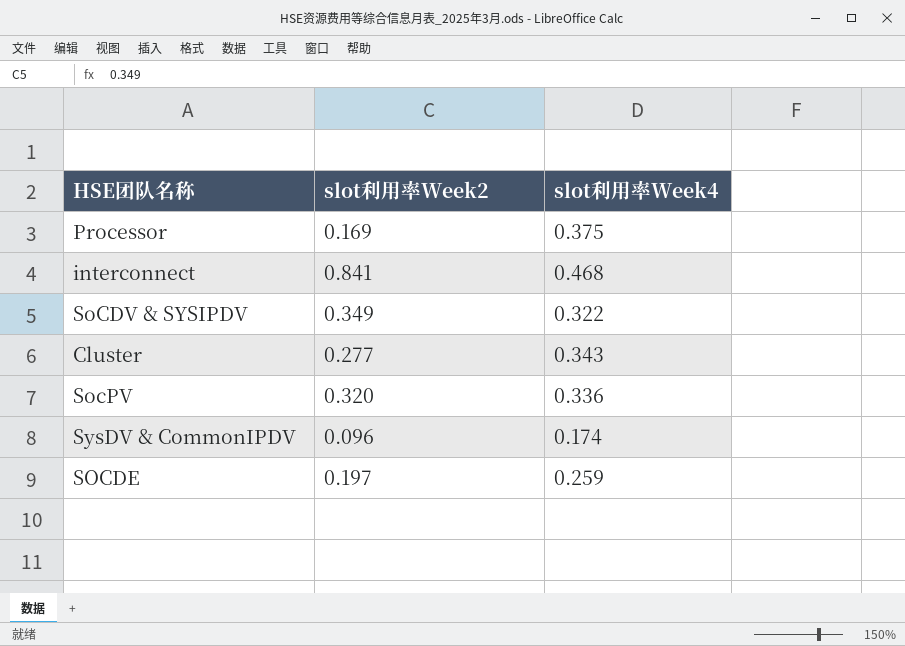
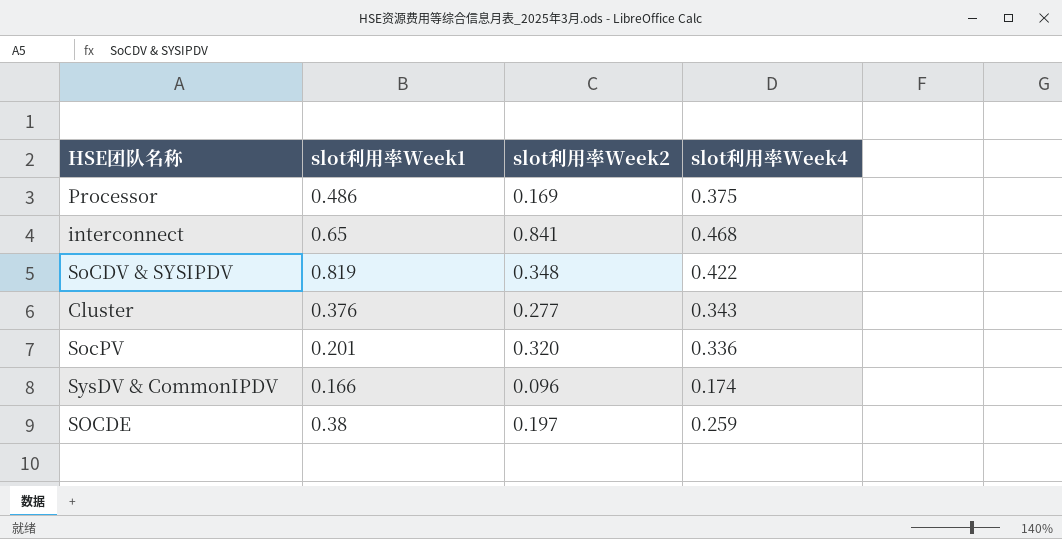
column slot利用率Week1 | position: none -> 2
SoCDV & SYSIPDV | slot利用率Week2: 0.349 -> 0.348
SoCDV & SYSIPDV | slot利用率Week4: 0.322 -> 0.422

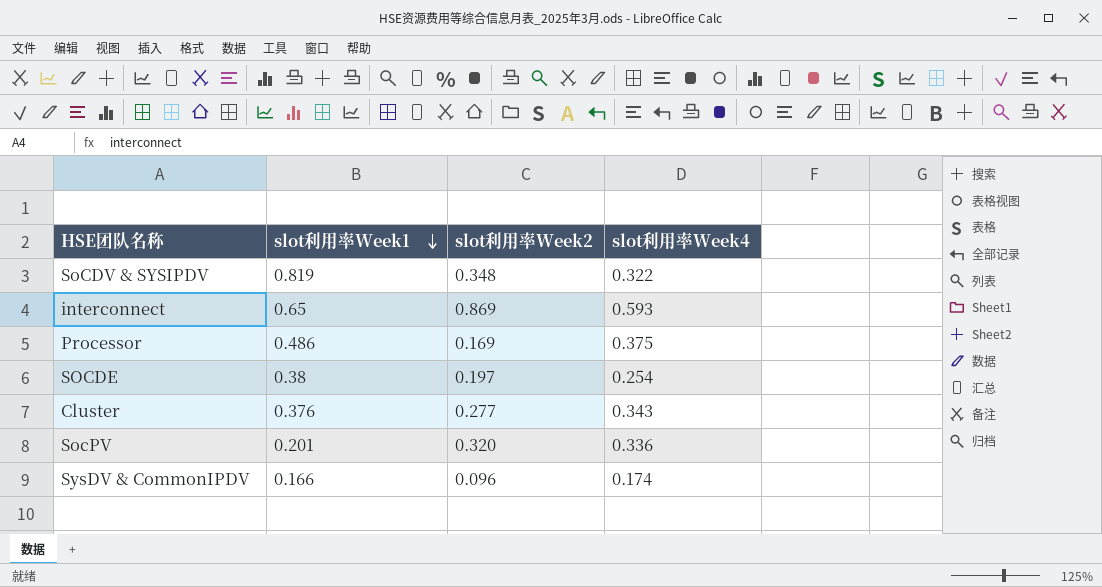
row order: none -> slot利用率Week1 descending
SoCDV & SYSIPDV | slot利用率Week4: 0.422 -> 0.322
interconnect | slot利用率Week2: 0.841 -> 0.869
interconnect | slot利用率Week4: 0.468 -> 0.593
SOCDE | slot利用率Week4: 0.259 -> 0.254

